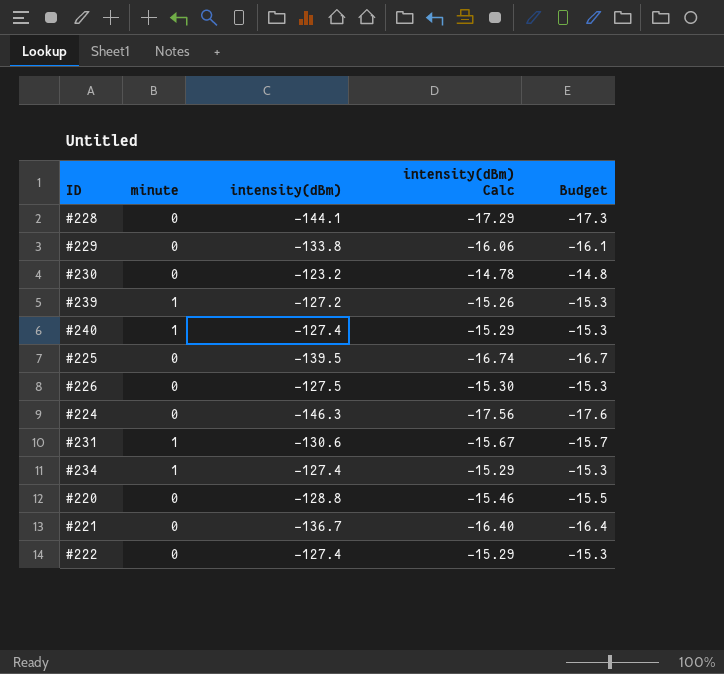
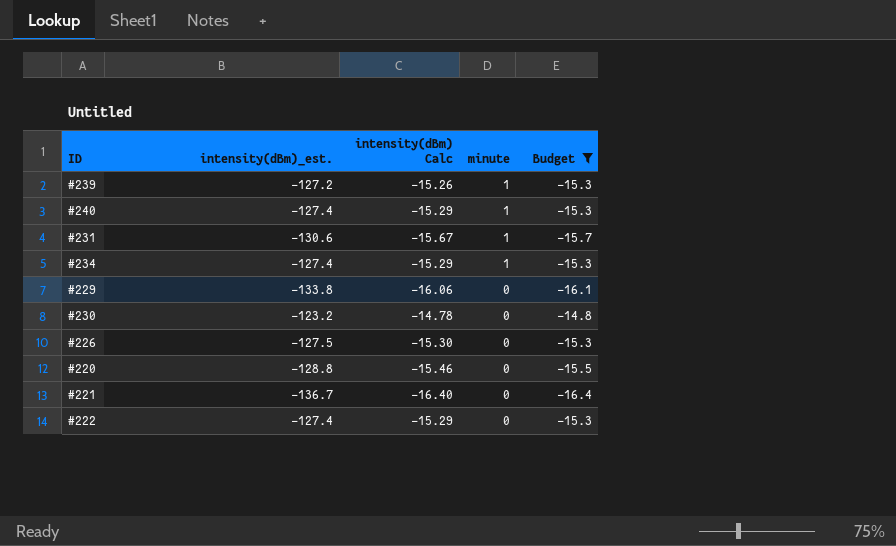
filter: none -> Budget >= -16.4
row order: none -> minute descending
column name: intensity(dBm) -> intensity(dBm)_est.
column minute | position: 2 -> 4

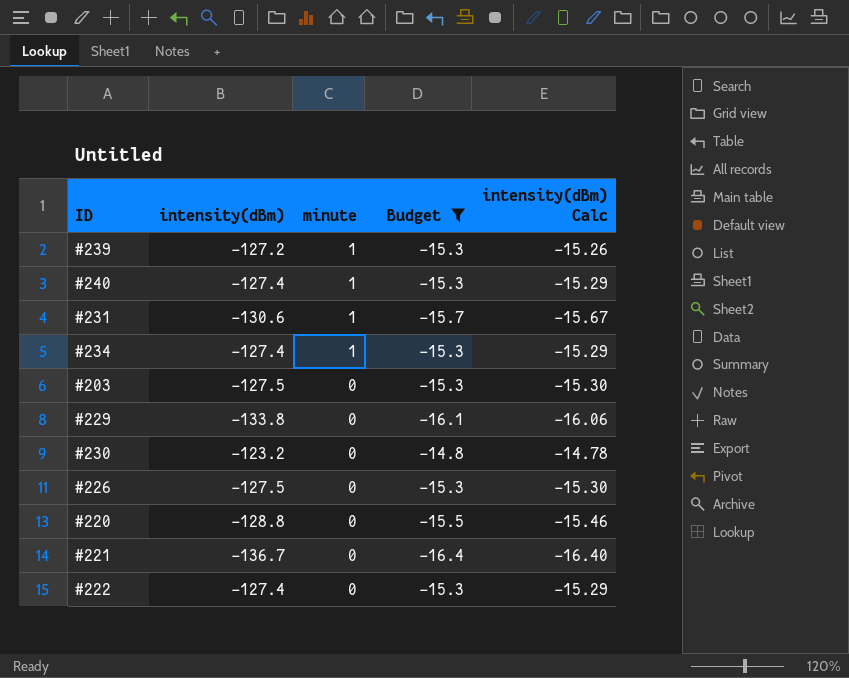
column name: intensity(dBm)_est. -> intensity(dBm)
column intensity(dBm) Calc | position: 3 -> 5
row #203: none -> -127.5 | 0 | -15.3 | -15.30

